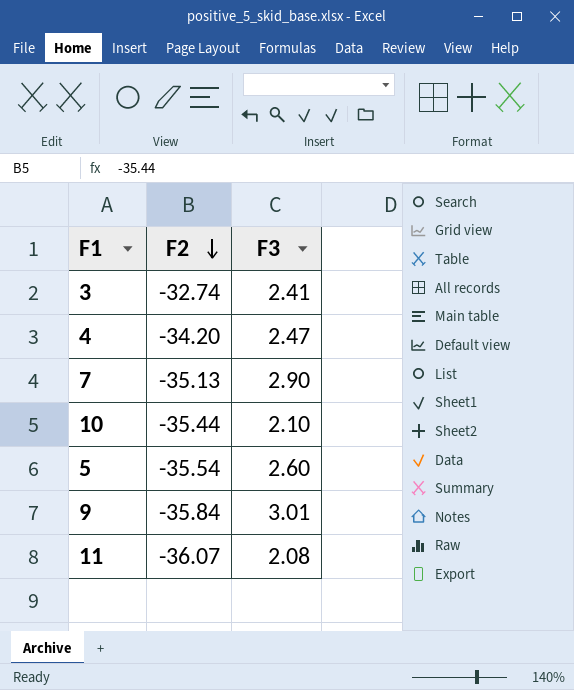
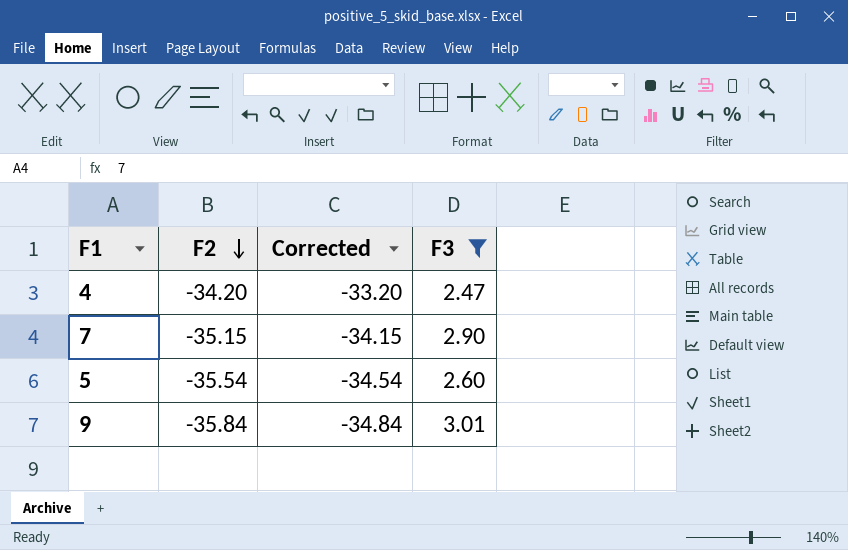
filter: none -> F3 >= 2.47
column Corrected | formula: none -> [F2] + 1
7 | F2: -35.13 -> -35.15

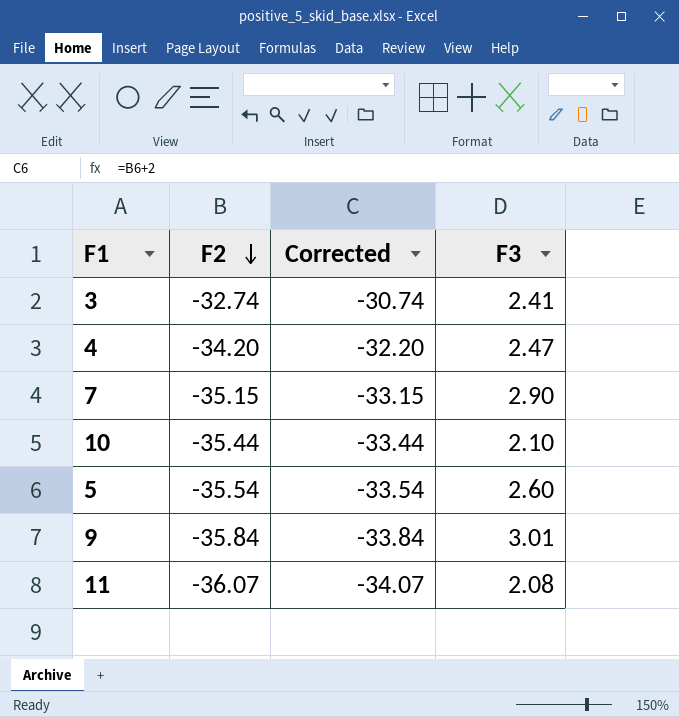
filter: F3 >= 2.47 -> none
column Corrected | formula: [F2] + 1 -> [F2] + 2

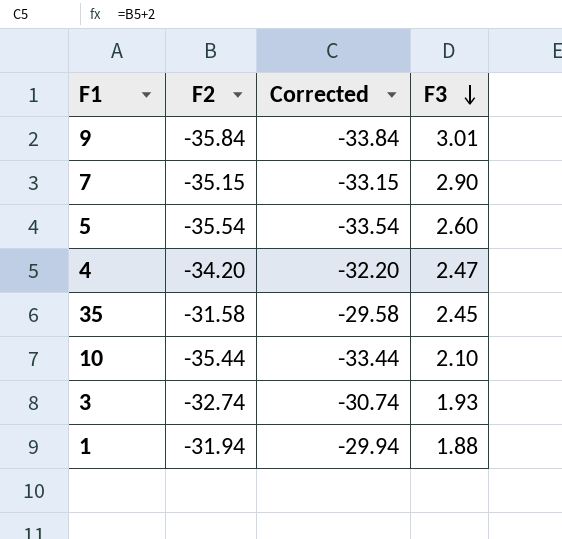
row order: F2 descending -> F3 descending
row 11: -36.07 | -34.07 | 2.08 -> none
row 35: none -> -31.58 | -29.58 | 2.45
3 | F3: 2.41 -> 1.93
row 1: none -> -31.94 | -29.94 | 1.88

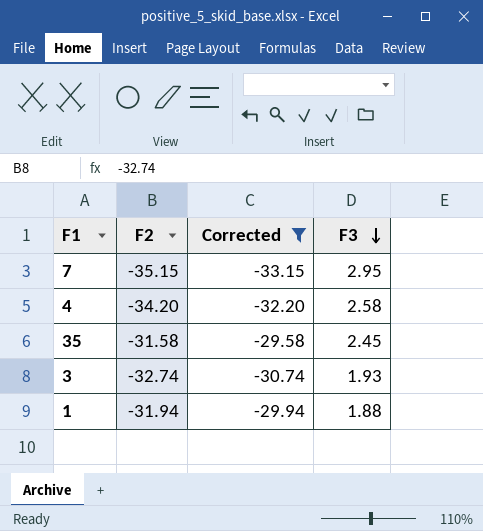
filter: none -> Corrected >= -33.15
7 | F3: 2.90 -> 2.95
4 | F3: 2.47 -> 2.58

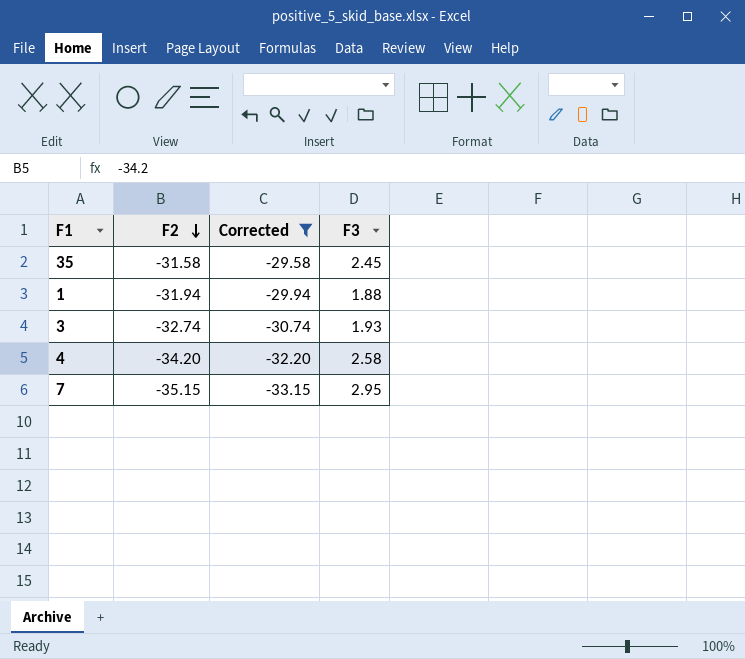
row order: F3 descending -> F2 descending

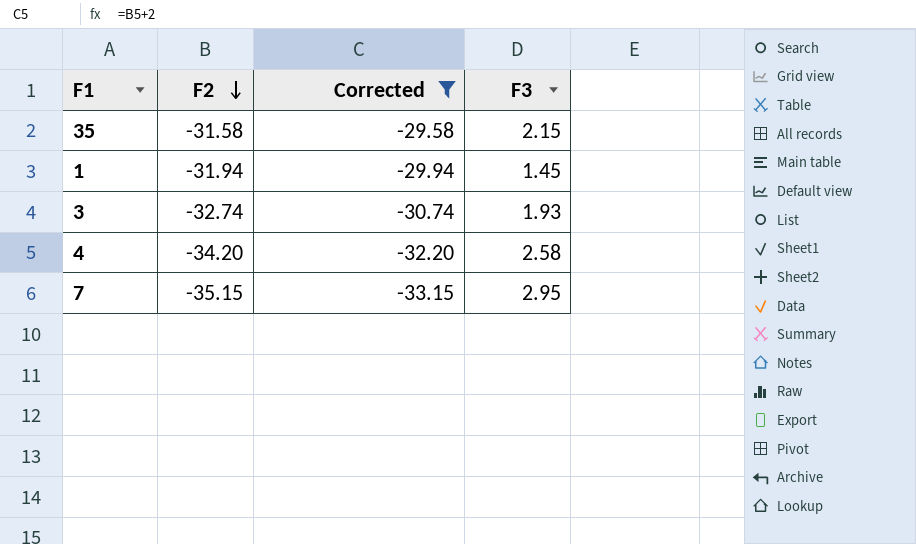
35 | F3: 2.45 -> 2.15
1 | F3: 1.88 -> 1.45

